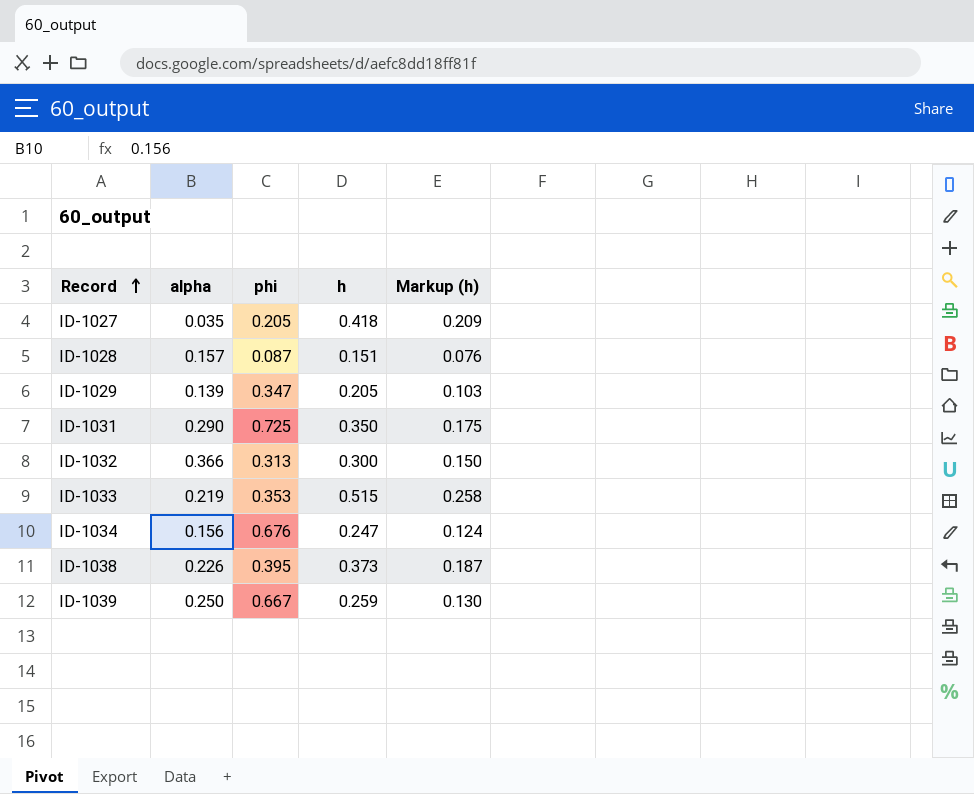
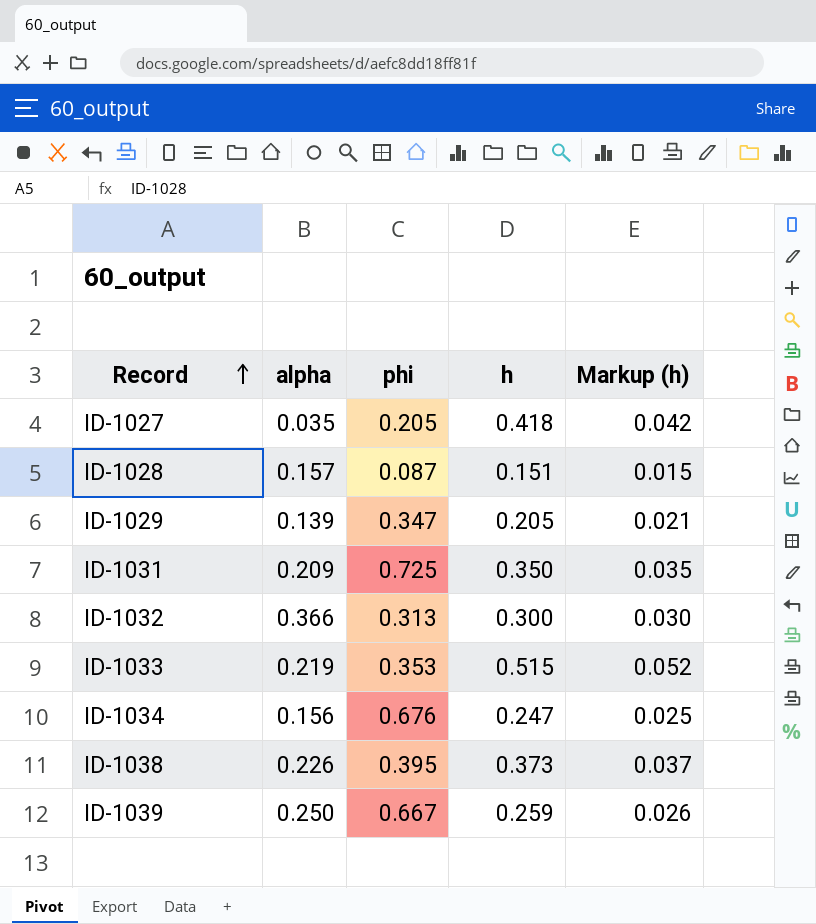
column Markup (h) | formula: [h] * 0.5 -> [h] * 0.1
ID-1031 | alpha: 0.290 -> 0.209

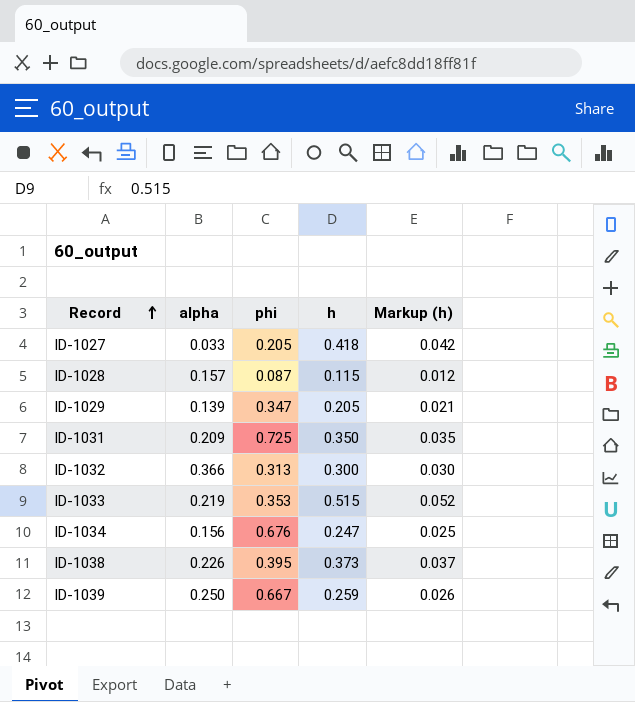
ID-1027 | alpha: 0.035 -> 0.033
ID-1028 | h: 0.151 -> 0.115
ID-1028 | Markup (h): 0.015 -> 0.012

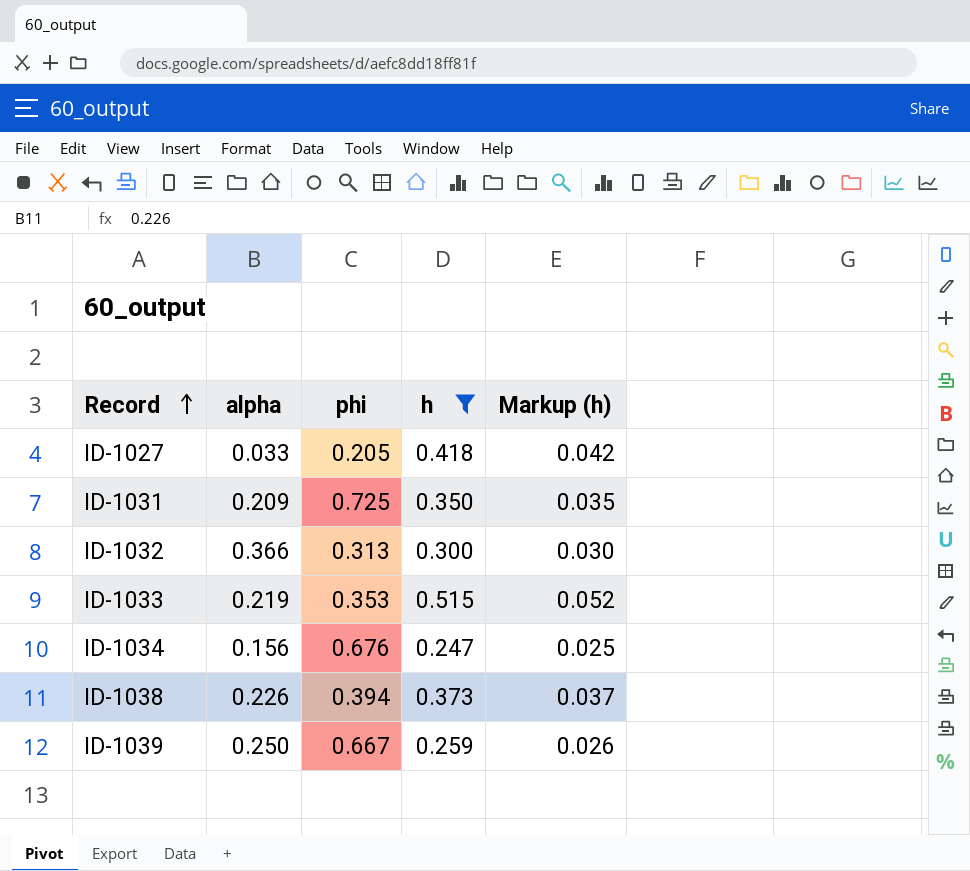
filter: none -> h >= 0.247
ID-1038 | phi: 0.395 -> 0.394

